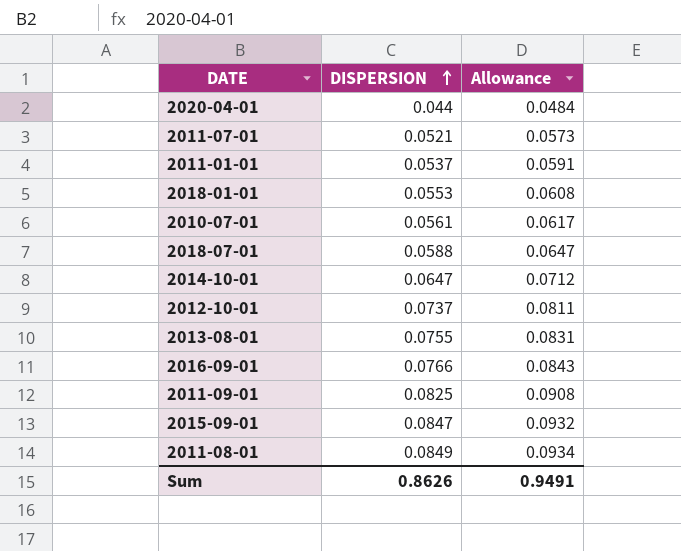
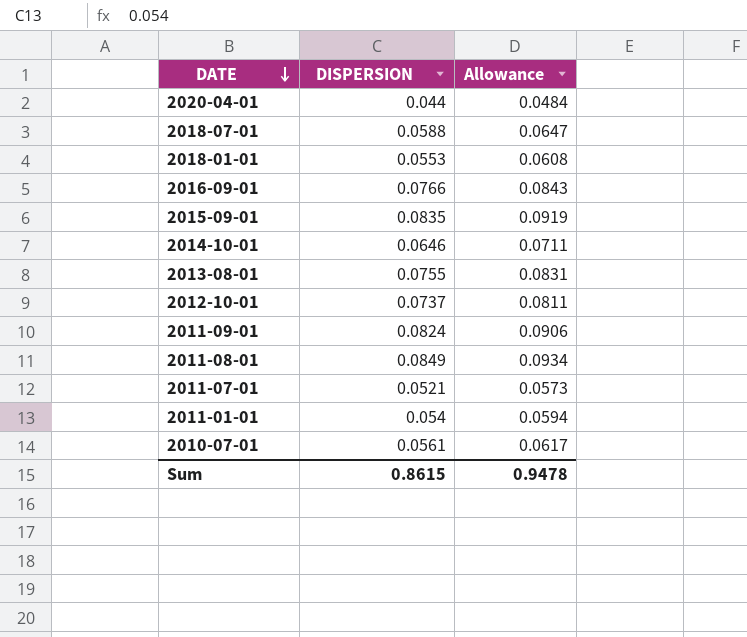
row order: DISPERSION ascending -> DATE descending
2015-09-01 | DISPERSION: 0.0847 -> 0.0835
2015-09-01 | Allowance: 0.0932 -> 0.0919
2014-10-01 | DISPERSION: 0.0647 -> 0.0646
2014-10-01 | Allowance: 0.0712 -> 0.0711
2011-09-01 | DISPERSION: 0.0825 -> 0.0824
2011-09-01 | Allowance: 0.0908 -> 0.0906
2011-01-01 | DISPERSION: 0.0537 -> 0.054
2011-01-01 | Allowance: 0.0591 -> 0.0594
Sum | DISPERSION: 0.8626 -> 0.8615
Sum | Allowance: 0.9491 -> 0.9478

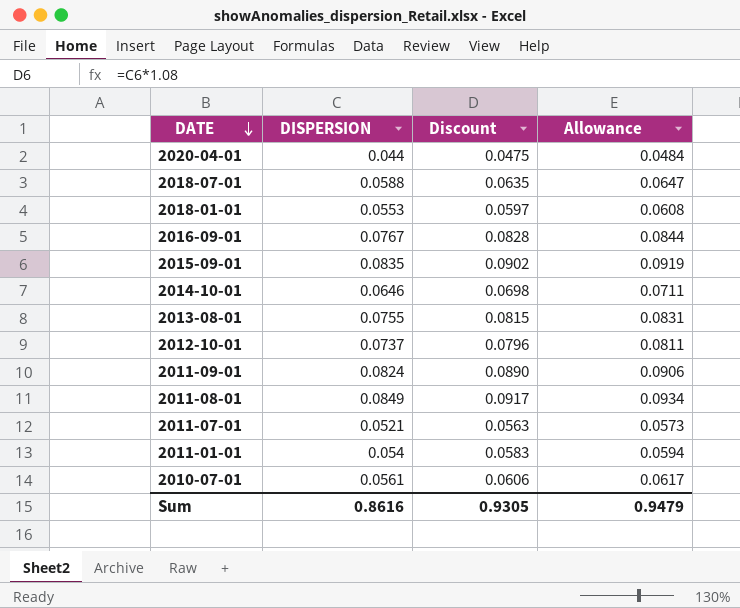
column Discount | formula: none -> [DISPERSION] * 1.08
2016-09-01 | DISPERSION: 0.0766 -> 0.0767
2016-09-01 | Allowance: 0.0843 -> 0.0844
Sum | DISPERSION: 0.8615 -> 0.8616
Sum | Allowance: 0.9478 -> 0.9479

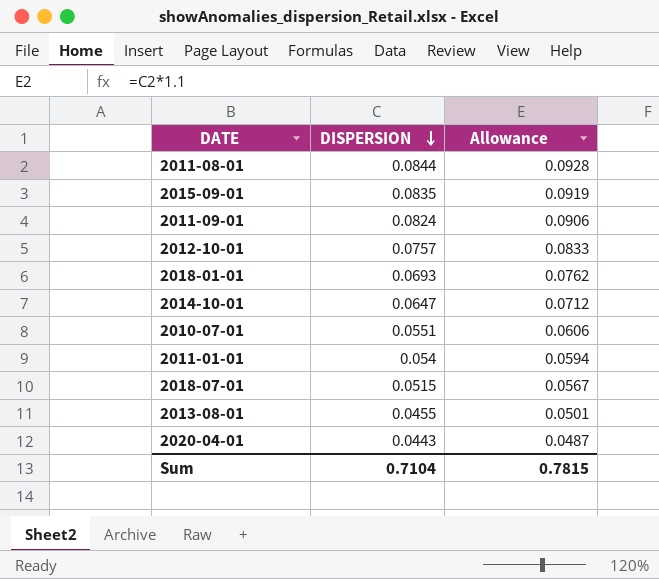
row order: DATE descending -> DISPERSION descending
column Discount | formula: [DISPERSION] * 1.08 -> none
row 2016-09-01: 0.0767 | 0.0828 | 0.0844 -> none
row 2011-07-01: 0.0521 | 0.0563 | 0.0573 -> none
2011-08-01 | DISPERSION: 0.0849 -> 0.0844
2011-08-01 | Allowance: 0.0934 -> 0.0928
2012-10-01 | DISPERSION: 0.0737 -> 0.0757
2012-10-01 | Allowance: 0.0811 -> 0.0833
2018-01-01 | DISPERSION: 0.0553 -> 0.0693
2018-01-01 | Allowance: 0.0608 -> 0.0762
2014-10-01 | DISPERSION: 0.0646 -> 0.0647
2014-10-01 | Allowance: 0.0711 -> 0.0712
2010-07-01 | DISPERSION: 0.0561 -> 0.0551
2010-07-01 | Allowance: 0.0617 -> 0.0606
2018-07-01 | DISPERSION: 0.0588 -> 0.0515
2018-07-01 | Allowance: 0.0647 -> 0.0567
2013-08-01 | DISPERSION: 0.0755 -> 0.0455
2013-08-01 | Allowance: 0.0831 -> 0.0501
2020-04-01 | DISPERSION: 0.044 -> 0.0443
2020-04-01 | Allowance: 0.0484 -> 0.0487
Sum | DISPERSION: 0.8616 -> 0.7104
Sum | Allowance: 0.9479 -> 0.7815

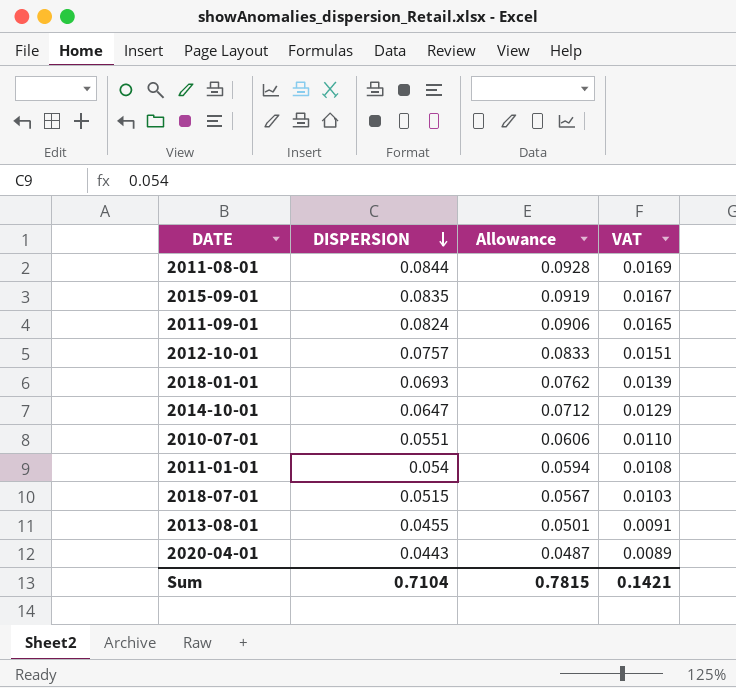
column VAT | formula: none -> [DISPERSION] * 0.2

